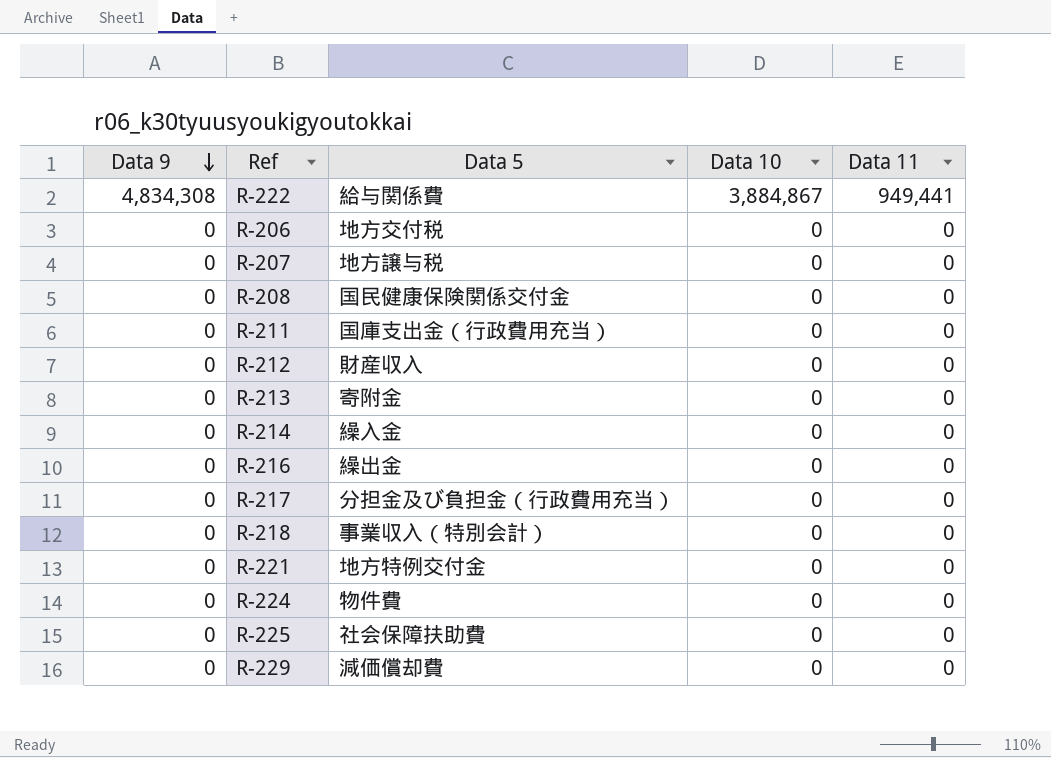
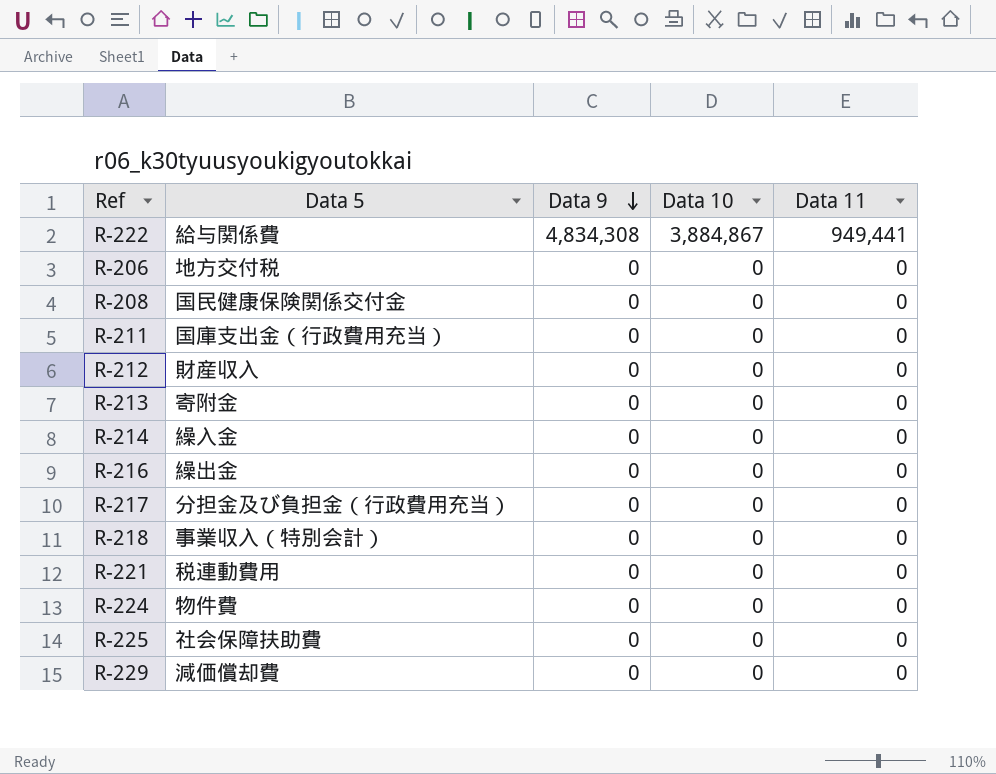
column Data 9 | position: 1 -> 3
row R-207: 0 | 地方譲与税 | 0 | 0 -> none
R-221 | Data 5: 地方特例交付金 -> 税連動費用

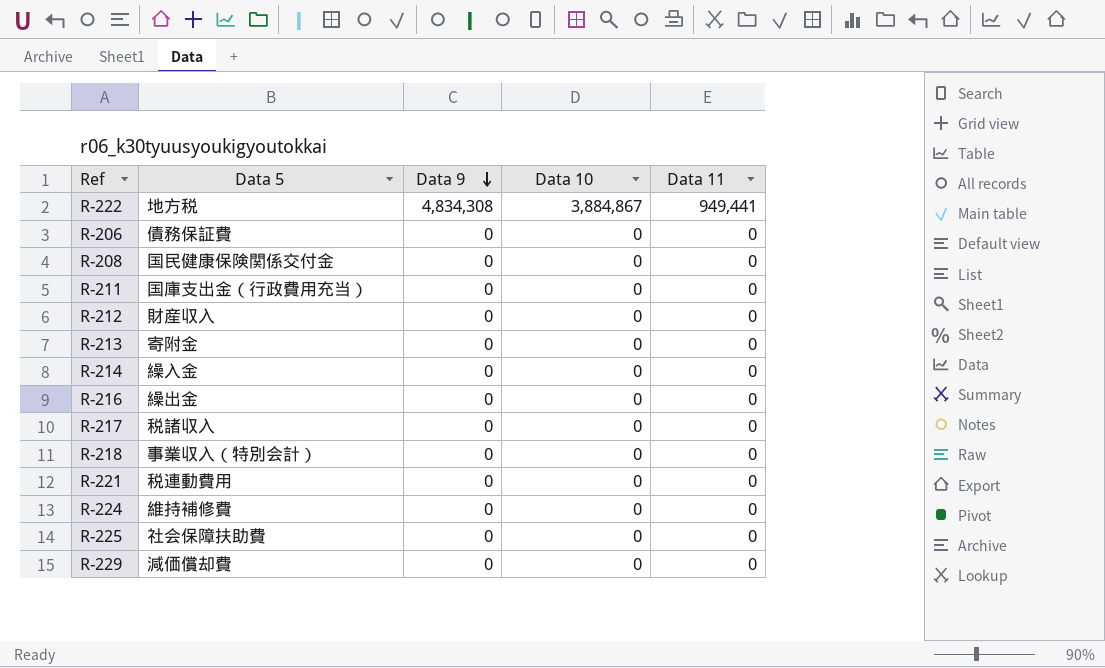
R-222 | Data 5: 給与関係費 -> 地方税
R-206 | Data 5: 地方交付税 -> 債務保証費
R-217 | Data 5: 分担金及び負担金（行政費用充当） -> 税諸収入
R-224 | Data 5: 物件費 -> 維持補修費

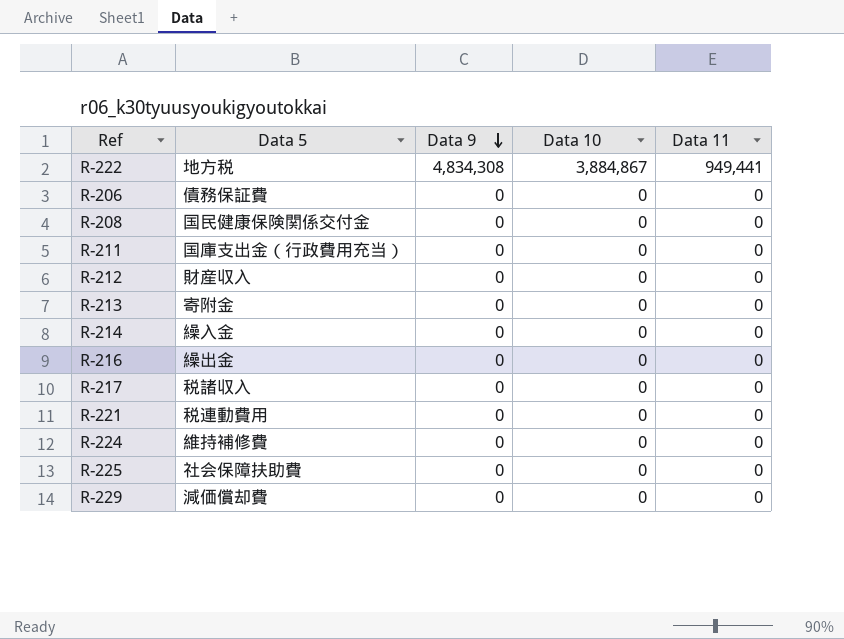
row R-218: 事業収入（特別会計） | 0 | 0 | 0 -> none

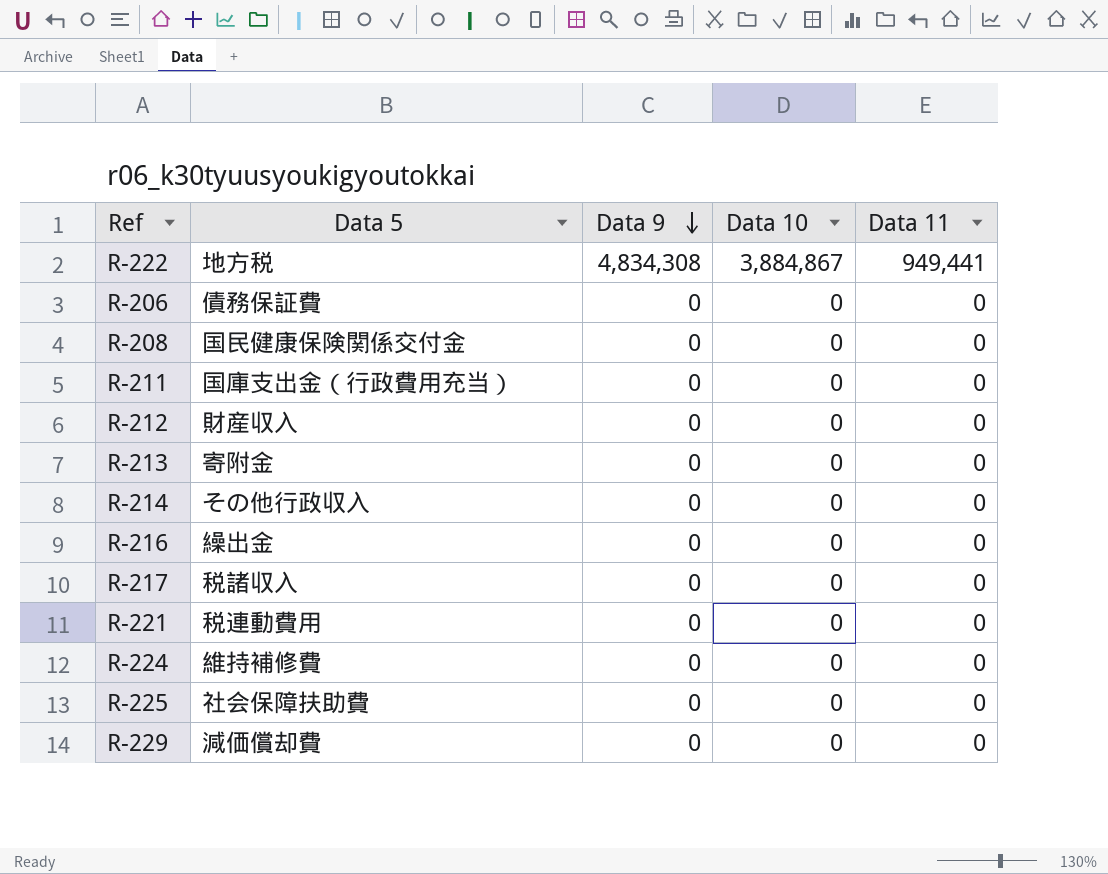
R-214 | Data 5: 繰入金 -> その他行政収入

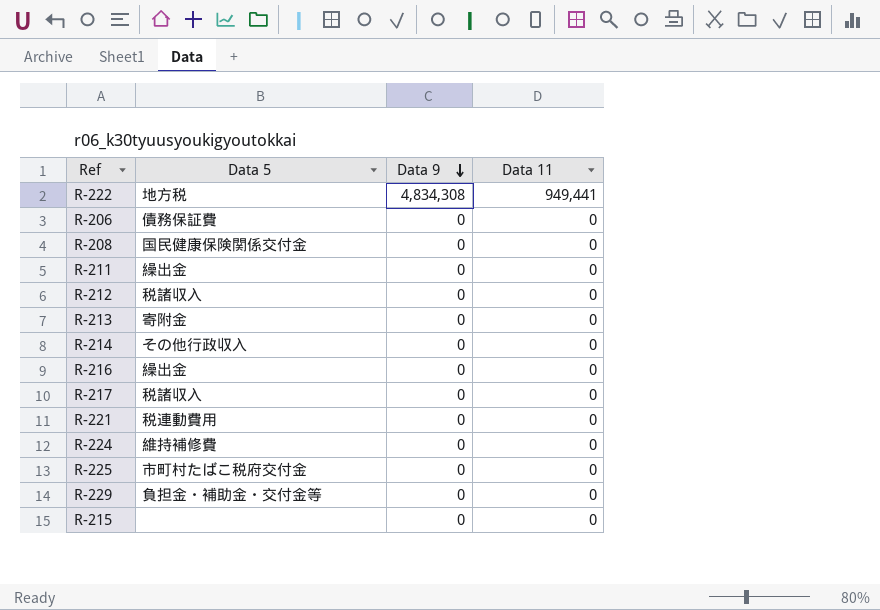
column Data 10 | position: 4 -> none
R-211 | Data 5: 国庫支出金（行政費用充当） -> 繰出金
R-212 | Data 5: 財産収入 -> 税諸収入
R-225 | Data 5: 社会保障扶助費 -> 市町村たばこ税府交付金
R-229 | Data 5: 減価償却費 -> 負担金・補助金・交付金等
row R-215: none -> none | 0 | 0

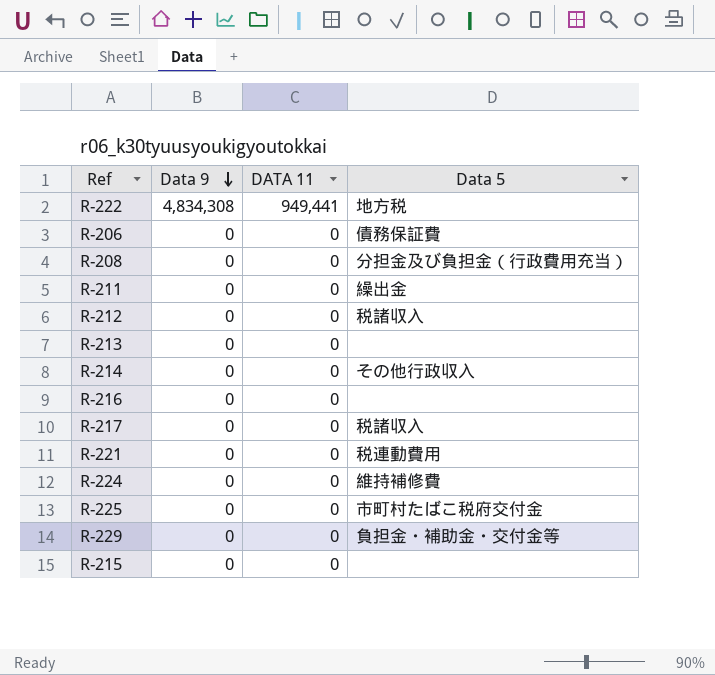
column name: Data 11 -> DATA 11
column Data 5 | position: 2 -> 4
R-208 | Data 5: 国民健康保険関係交付金 -> 分担金及び負担金（行政費用充当）
R-213 | Data 5: 寄附金 -> none
R-216 | Data 5: 繰出金 -> none

